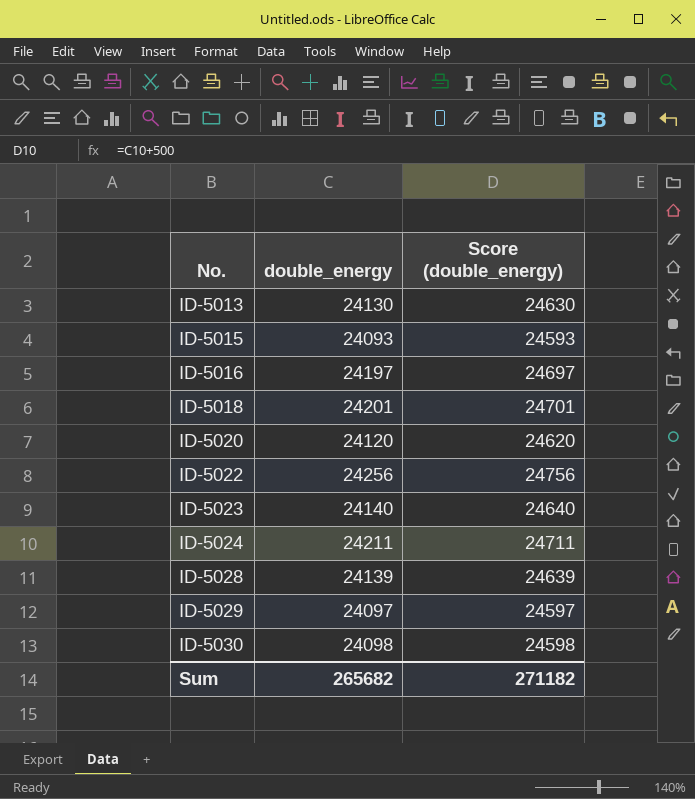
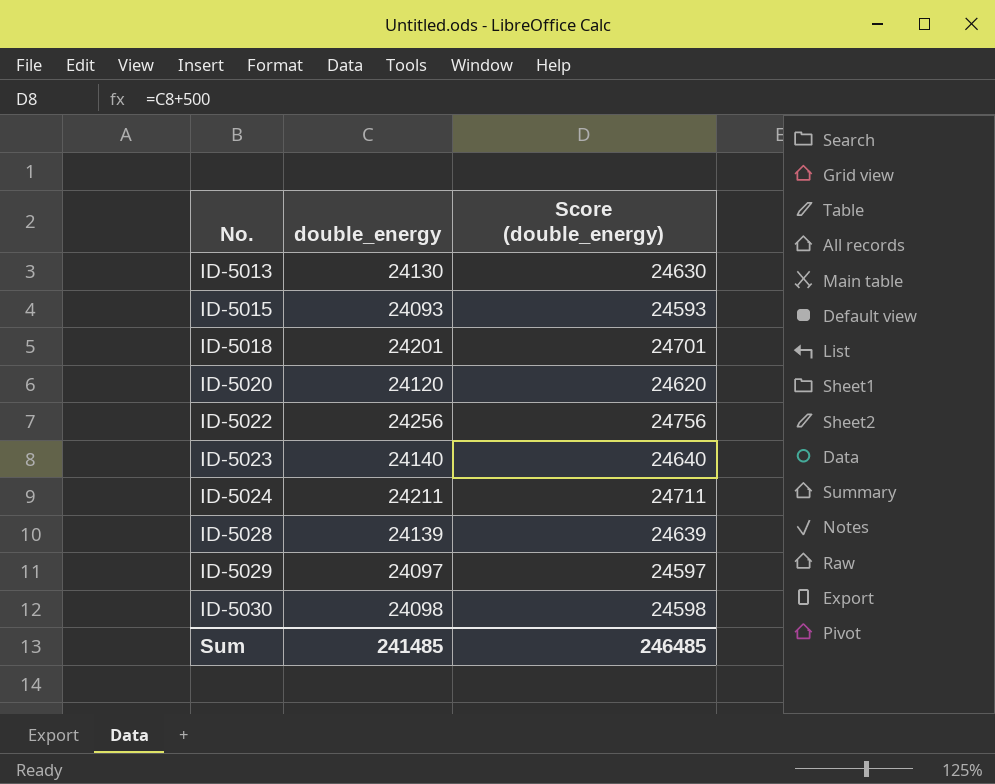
row ID-5016: 24197 | 24697 -> none
Sum | double_energy: 265682 -> 241485
Sum | Score (double_energy): 271182 -> 246485

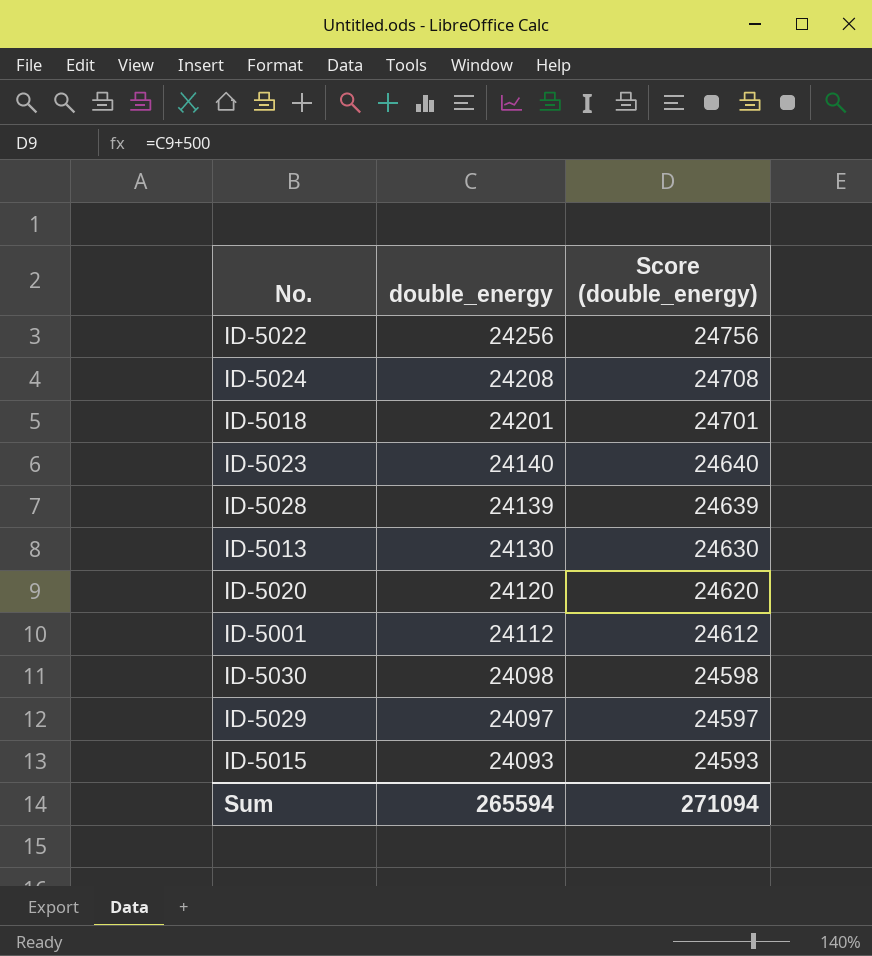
row order: No. ascending -> double_energy descending
ID-5024 | double_energy: 24211 -> 24208
ID-5024 | Score (double_energy): 24711 -> 24708
row ID-5001: none -> 24112 | 24612
Sum | double_energy: 241485 -> 265594
Sum | Score (double_energy): 246485 -> 271094

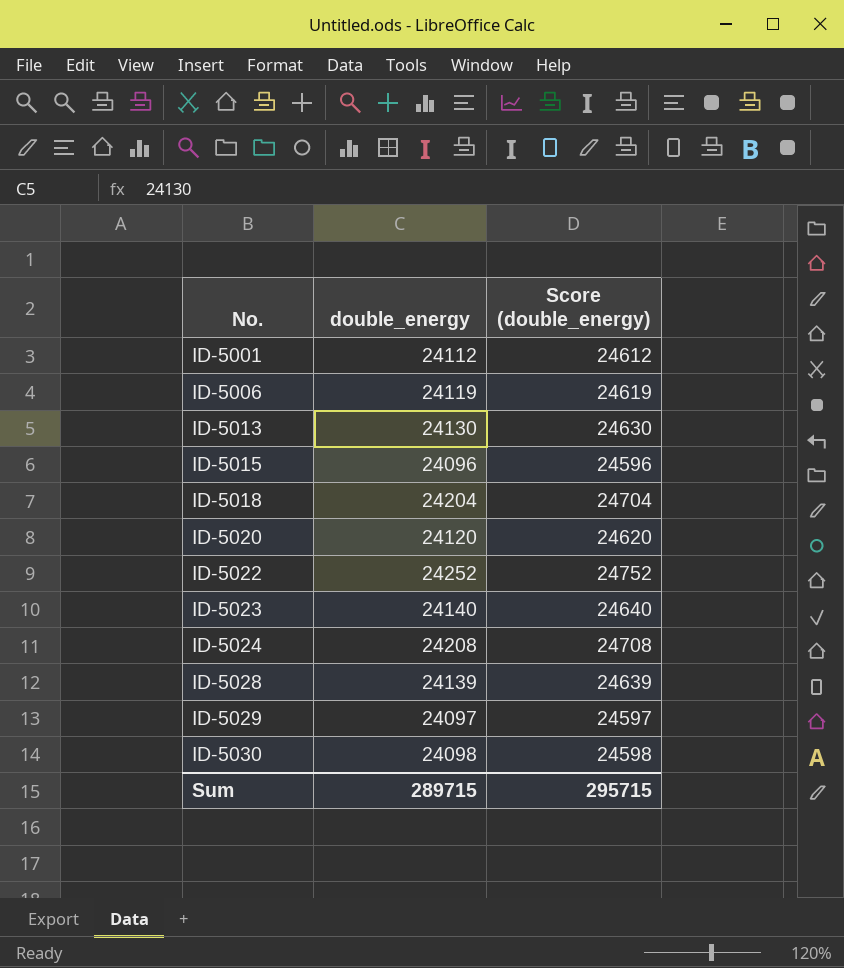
row order: double_energy descending -> No. ascending
row ID-5006: none -> 24119 | 24619
ID-5015 | double_energy: 24093 -> 24096
ID-5015 | Score (double_energy): 24593 -> 24596
ID-5018 | double_energy: 24201 -> 24204
ID-5018 | Score (double_energy): 24701 -> 24704
ID-5022 | double_energy: 24256 -> 24252
ID-5022 | Score (double_energy): 24756 -> 24752
Sum | double_energy: 265594 -> 289715
Sum | Score (double_energy): 271094 -> 295715

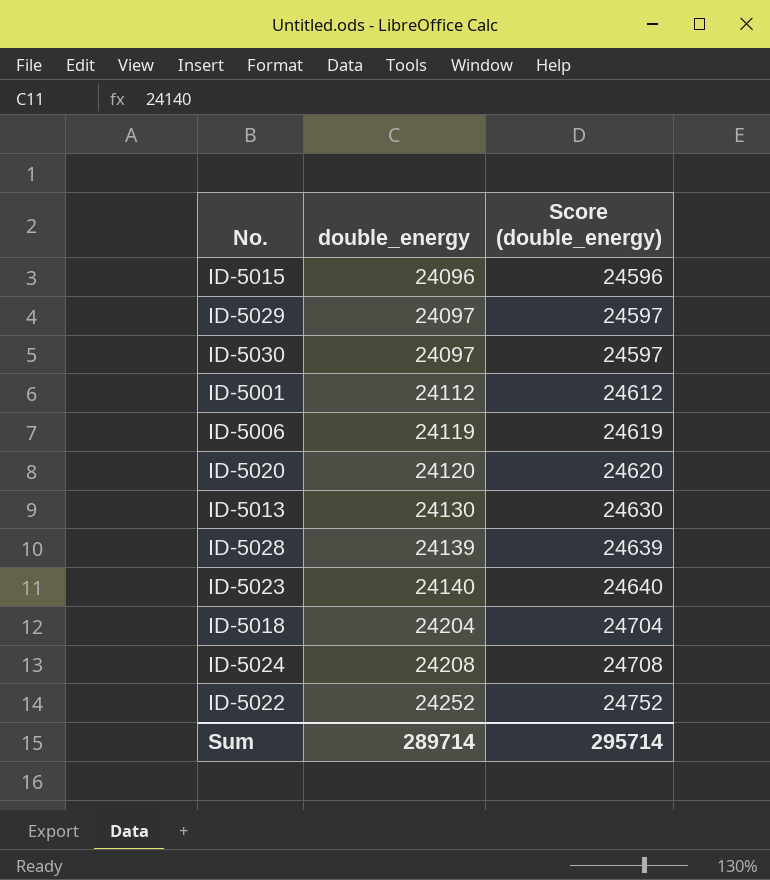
row order: No. ascending -> double_energy ascending
ID-5030 | double_energy: 24098 -> 24097
ID-5030 | Score (double_energy): 24598 -> 24597
Sum | double_energy: 289715 -> 289714
Sum | Score (double_energy): 295715 -> 295714

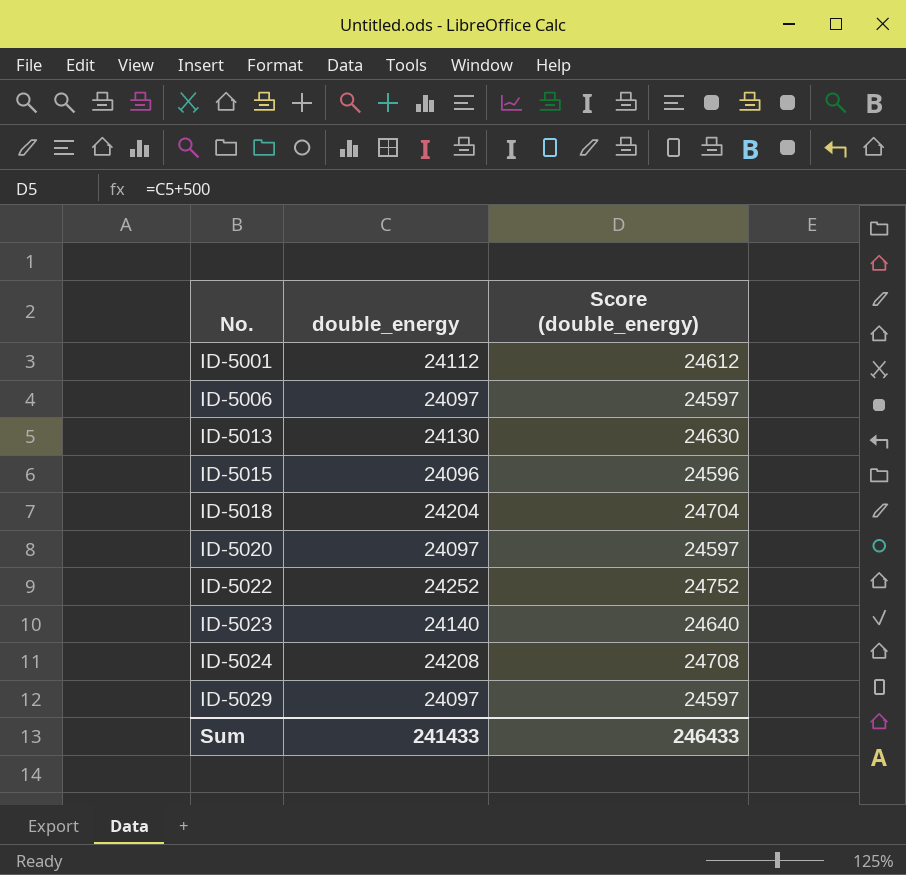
row order: double_energy ascending -> No. ascending
row ID-5030: 24097 | 24597 -> none
row ID-5028: 24139 | 24639 -> none
ID-5006 | double_energy: 24119 -> 24097
ID-5006 | Score (double_energy): 24619 -> 24597
ID-5020 | double_energy: 24120 -> 24097
ID-5020 | Score (double_energy): 24620 -> 24597
Sum | double_energy: 289714 -> 241433
Sum | Score (double_energy): 295714 -> 246433

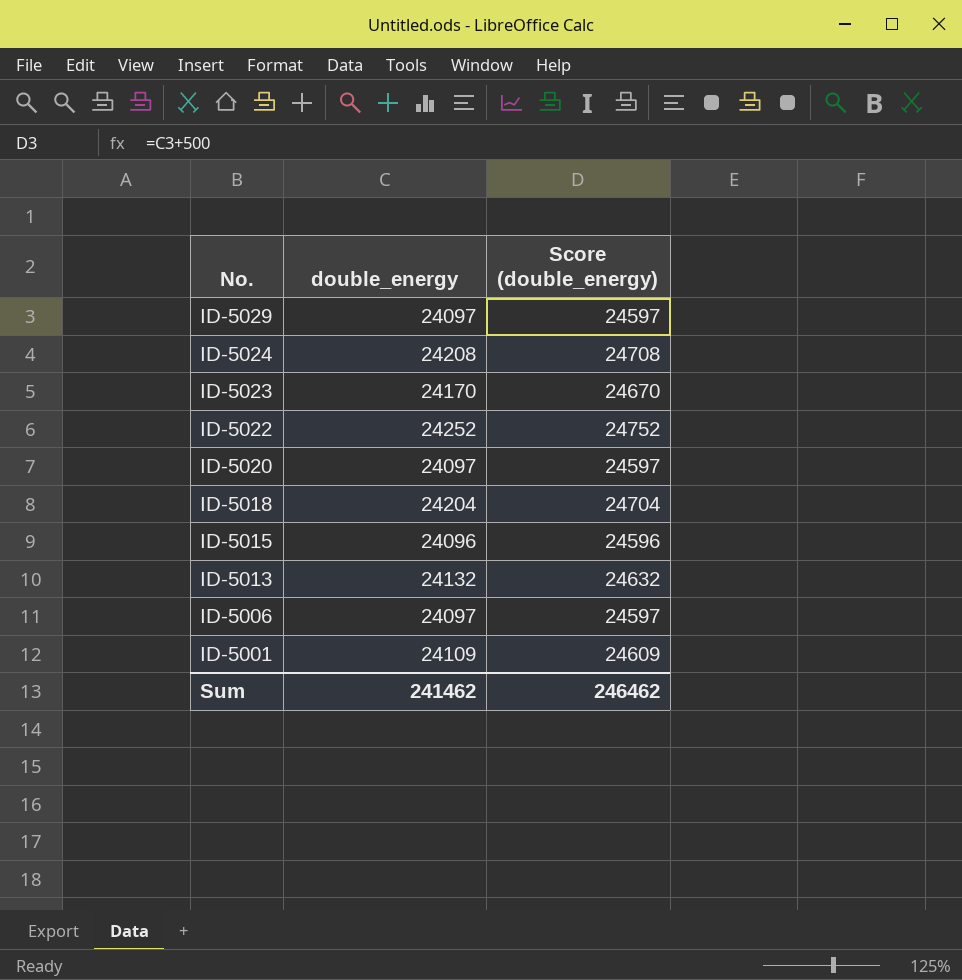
row order: No. ascending -> No. descending
ID-5023 | double_energy: 24140 -> 24170
ID-5023 | Score (double_energy): 24640 -> 24670
ID-5013 | double_energy: 24130 -> 24132
ID-5013 | Score (double_energy): 24630 -> 24632
ID-5001 | double_energy: 24112 -> 24109
ID-5001 | Score (double_energy): 24612 -> 24609
Sum | double_energy: 241433 -> 241462
Sum | Score (double_energy): 246433 -> 246462

